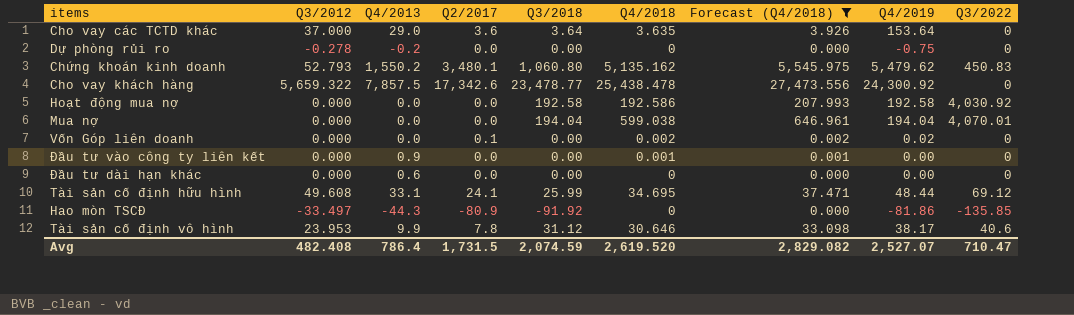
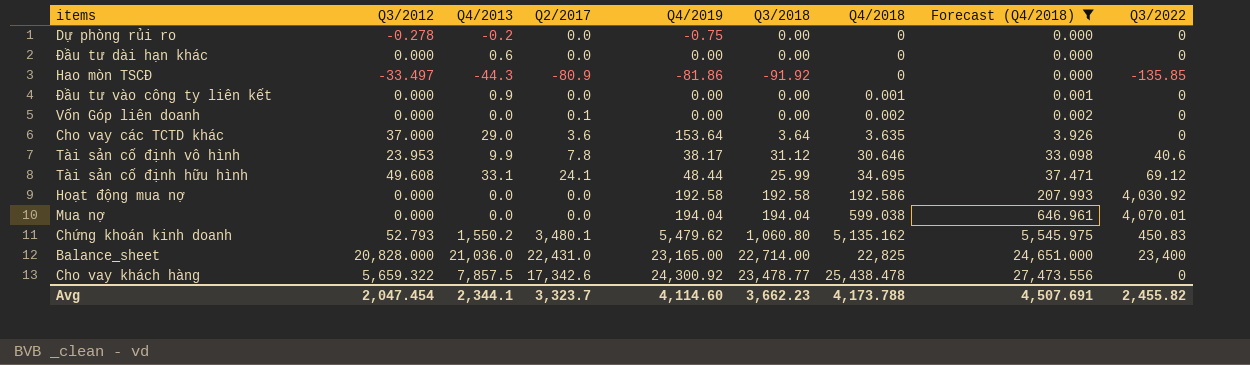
row order: none -> Q4/2018 ascending
column Q4/2019 | position: 8 -> 5
Vốn Góp liên doanh | Q4/2019: 0.02 -> 0.00
row Balance_sheet: none -> 20,828.000 | 21,036.0 | 22,431.0 | 23,165.00 | 22,714.00 | 22,825 | 24,651.000 | 23,400
Avg | Q3/2012: 482.408 -> 2,047.454
Avg | Q4/2013: 786.4 -> 2,344.1
Avg | Q2/2017: 1,731.5 -> 3,323.7
Avg | Q4/2019: 2,527.07 -> 4,114.60
Avg | Q3/2018: 2,074.59 -> 3,662.23
Avg | Q4/2018: 2,619.520 -> 4,173.788
Avg | Forecast (Q4/2018): 2,829.082 -> 4,507.691
Avg | Q3/2022: 710.47 -> 2,455.82

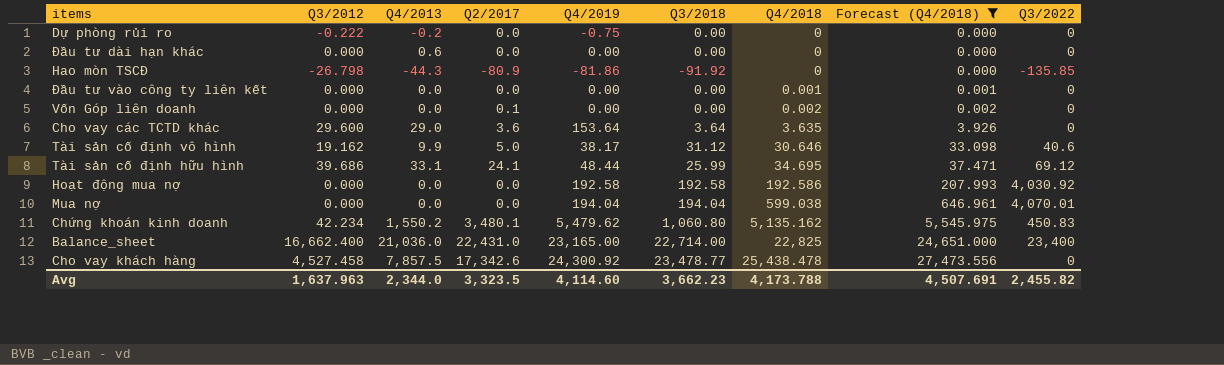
Dự phòng rủi ro | Q3/2012: -0.278 -> -0.222
Hao mòn TSCĐ | Q3/2012: -33.497 -> -26.798
Đầu tư vào công ty liên kết | Q4/2013: 0.9 -> 0.0
Cho vay các TCTD khác | Q3/2012: 37.000 -> 29.600
Tài sản cố định vô hình | Q3/2012: 23.953 -> 19.162
Tài sản cố định vô hình | Q2/2017: 7.8 -> 5.0
Tài sản cố định hữu hình | Q3/2012: 49.608 -> 39.686
Chứng khoán kinh doanh | Q3/2012: 52.793 -> 42.234
Balance_sheet | Q3/2012: 20,828.000 -> 16,662.400
Cho vay khách hàng | Q3/2012: 5,659.322 -> 4,527.458
Avg | Q3/2012: 2,047.454 -> 1,637.963
Avg | Q4/2013: 2,344.1 -> 2,344.0
Avg | Q2/2017: 3,323.7 -> 3,323.5

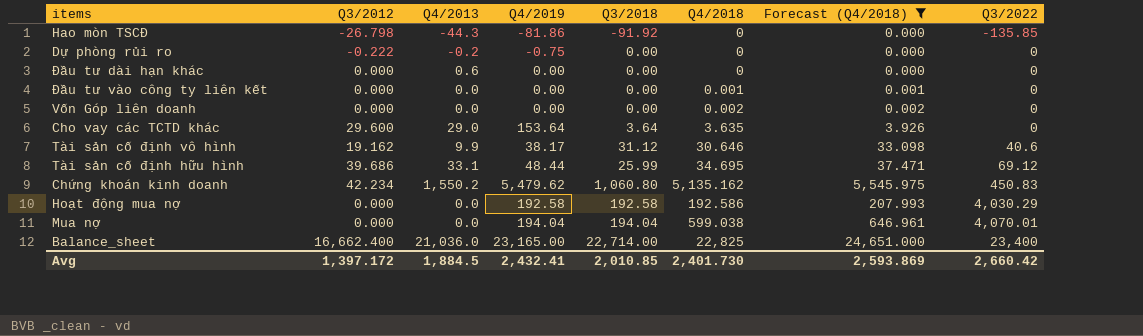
row order: Q4/2018 ascending -> Q3/2022 ascending
column Q2/2017 | position: 4 -> none
row Cho vay khách hàng: 4,527.458 | 7,857.5 | 17,342.6 | 24,300.92 | 23,478.77 | 25,438.478 | 27,473.556 | 0 -> none
Hoạt động mua nợ | Q3/2022: 4,030.92 -> 4,030.29
Avg | Q3/2012: 1,637.963 -> 1,397.172
Avg | Q4/2013: 2,344.0 -> 1,884.5
Avg | Q4/2019: 4,114.60 -> 2,432.41
Avg | Q3/2018: 3,662.23 -> 2,010.85
Avg | Q4/2018: 4,173.788 -> 2,401.730
Avg | Forecast (Q4/2018): 4,507.691 -> 2,593.869
Avg | Q3/2022: 2,455.82 -> 2,660.42

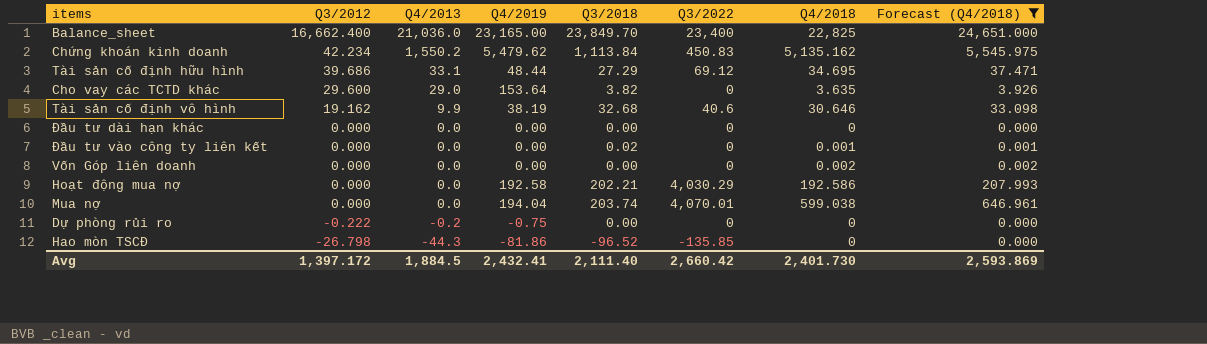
row order: Q3/2022 ascending -> Q3/2012 descending
column Q3/2022 | position: 8 -> 6
Balance_sheet | Q3/2018: 22,714.00 -> 23,849.70
Chứng khoán kinh doanh | Q3/2018: 1,060.80 -> 1,113.84
Tài sản cố định hữu hình | Q3/2018: 25.99 -> 27.29
Cho vay các TCTD khác | Q3/2018: 3.64 -> 3.82
Tài sản cố định vô hình | Q4/2019: 38.17 -> 38.19
Tài sản cố định vô hình | Q3/2018: 31.12 -> 32.68
Đầu tư dài hạn khác | Q4/2013: 0.6 -> 0.0
Đầu tư vào công ty liên kết | Q3/2018: 0.00 -> 0.02
Hoạt động mua nợ | Q3/2018: 192.58 -> 202.21
Mua nợ | Q3/2018: 194.04 -> 203.74
Hao mòn TSCĐ | Q3/2018: -91.92 -> -96.52
Avg | Q3/2018: 2,010.85 -> 2,111.40

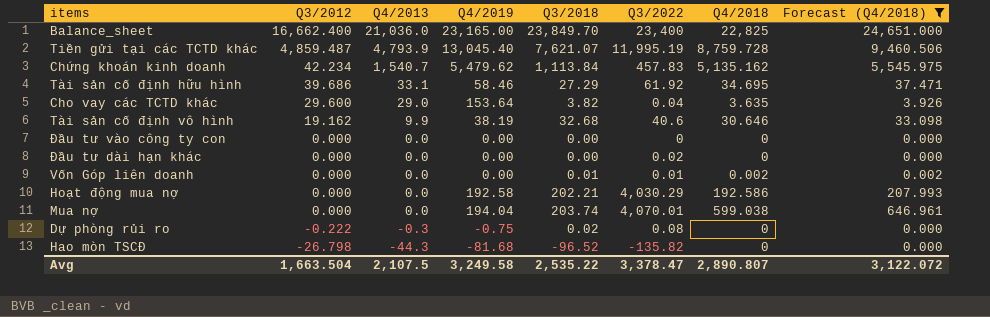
row Đầu tư vào công ty liên kết: 0.000 | 0.0 | 0.00 | 0.02 | 0 | 0.001 | 0.001 -> none
row Tiền gửi tại các TCTD khác: none -> 4,859.487 | 4,793.9 | 13,045.40 | 7,621.07 | 11,995.19 | 8,759.728 | 9,460.506
Chứng khoán kinh doanh | Q4/2013: 1,550.2 -> 1,540.7
Chứng khoán kinh doanh | Q3/2022: 450.83 -> 457.83
Tài sản cố định hữu hình | Q4/2019: 48.44 -> 58.46
Tài sản cố định hữu hình | Q3/2022: 69.12 -> 61.92
Cho vay các TCTD khác | Q3/2022: 0 -> 0.04
row Đầu tư vào công ty con: none -> 0.000 | 0.0 | 0.00 | 0.00 | 0 | 0 | 0.000
Đầu tư dài hạn khác | Q3/2022: 0 -> 0.02
Vốn Góp liên doanh | Q3/2018: 0.00 -> 0.01
Vốn Góp liên doanh | Q3/2022: 0 -> 0.01
Dự phòng rủi ro | Q4/2013: -0.2 -> -0.3
Dự phòng rủi ro | Q3/2018: 0.00 -> 0.02
Dự phòng rủi ro | Q3/2022: 0 -> 0.08
Hao mòn TSCĐ | Q4/2019: -81.86 -> -81.68
Hao mòn TSCĐ | Q3/2022: -135.85 -> -135.82
Avg | Q3/2012: 1,397.172 -> 1,663.504
Avg | Q4/2013: 1,884.5 -> 2,107.5
Avg | Q4/2019: 2,432.41 -> 3,249.58
Avg | Q3/2018: 2,111.40 -> 2,535.22
Avg | Q3/2022: 2,660.42 -> 3,378.47
Avg | Q4/2018: 2,401.730 -> 2,890.807
Avg | Forecast (Q4/2018): 2,593.869 -> 3,122.072

